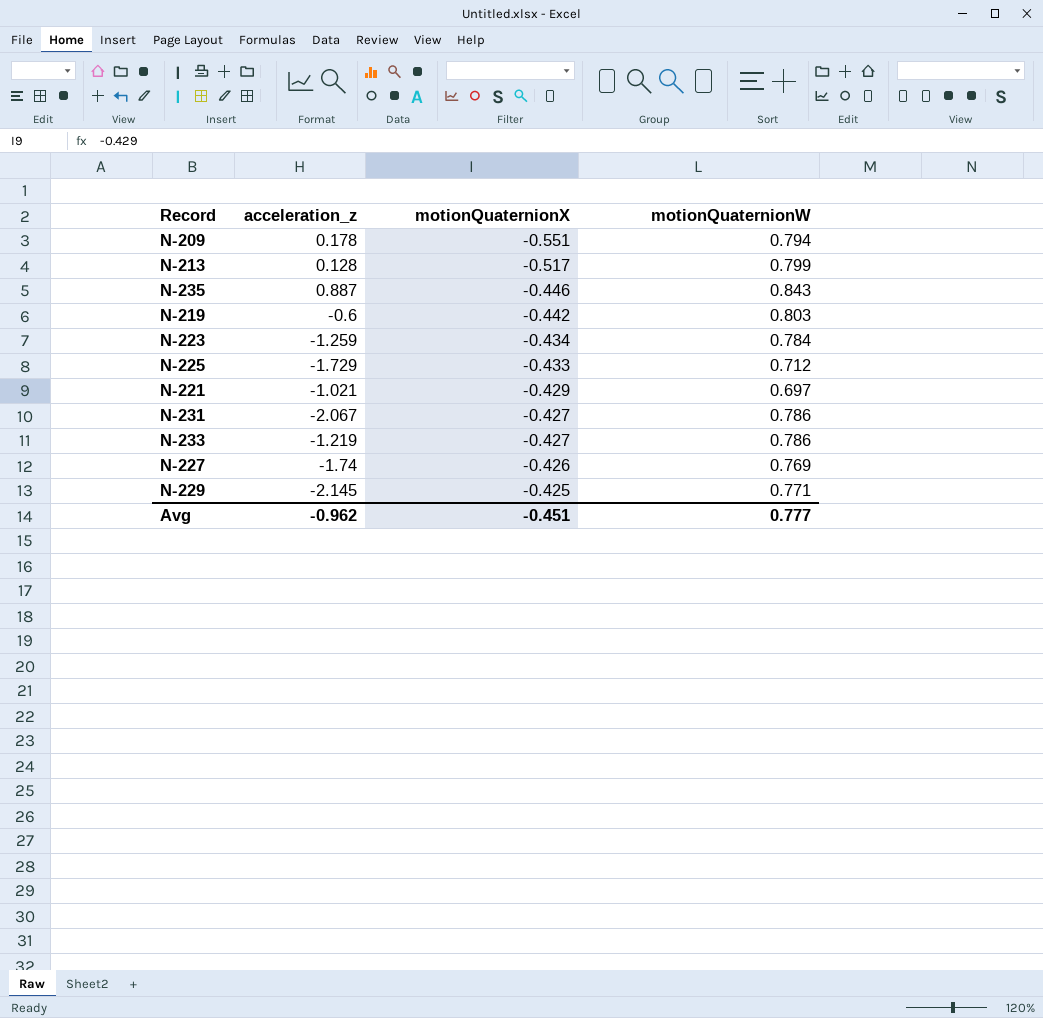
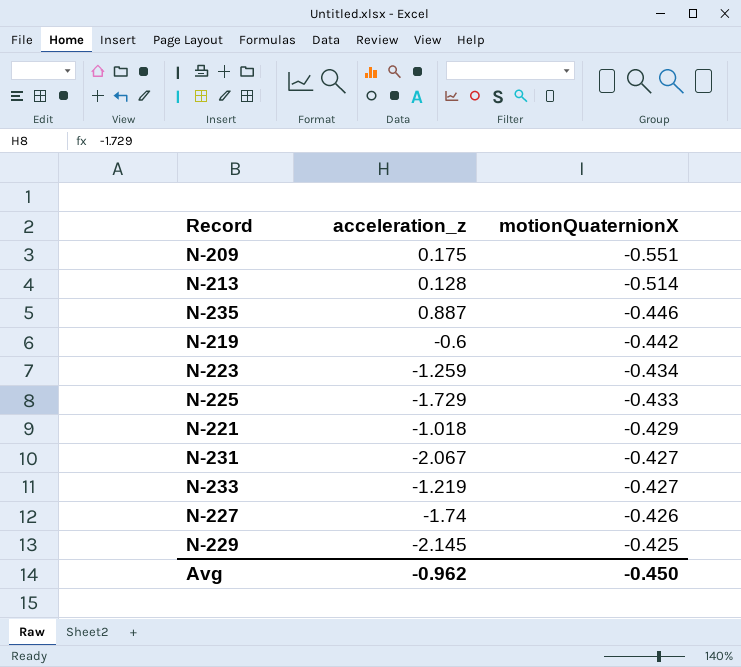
column motionQuaternionW | position: 4 -> none
N-209 | acceleration_z: 0.178 -> 0.175
N-213 | motionQuaternionX: -0.517 -> -0.514
N-221 | acceleration_z: -1.021 -> -1.018
Avg | motionQuaternionX: -0.451 -> -0.450

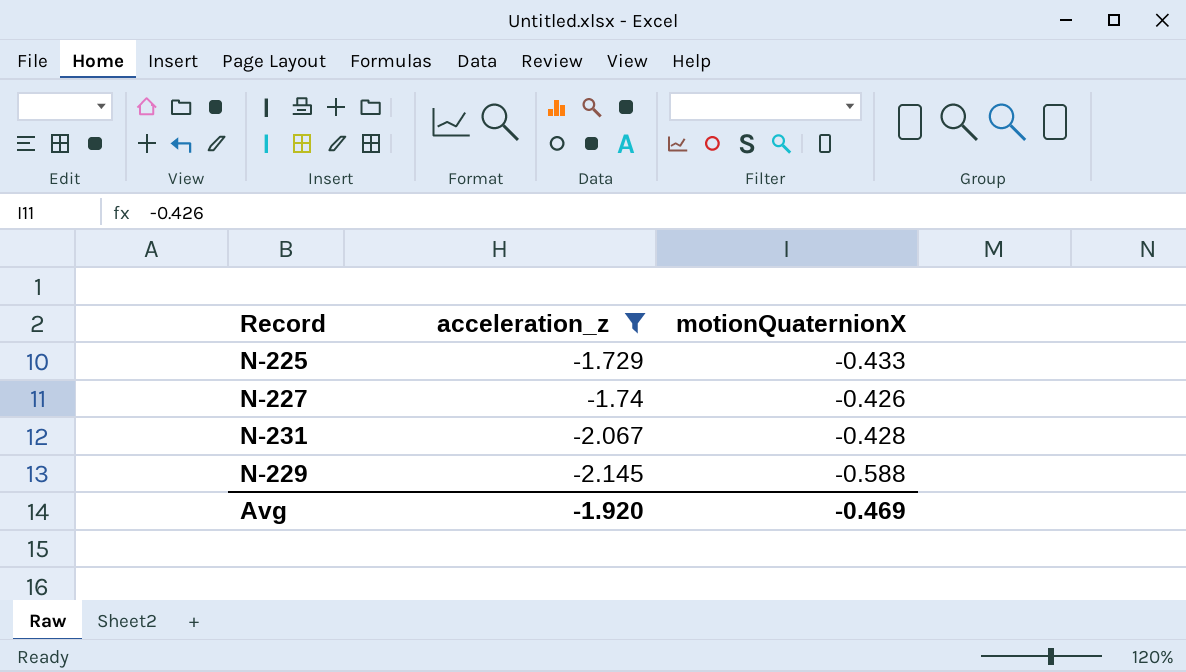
filter: none -> acceleration_z <= -1.729
row order: motionQuaternionX ascending -> acceleration_z descending
N-231 | motionQuaternionX: -0.427 -> -0.428
N-229 | motionQuaternionX: -0.425 -> -0.588
Avg | acceleration_z: -0.962 -> -1.920
Avg | motionQuaternionX: -0.450 -> -0.469

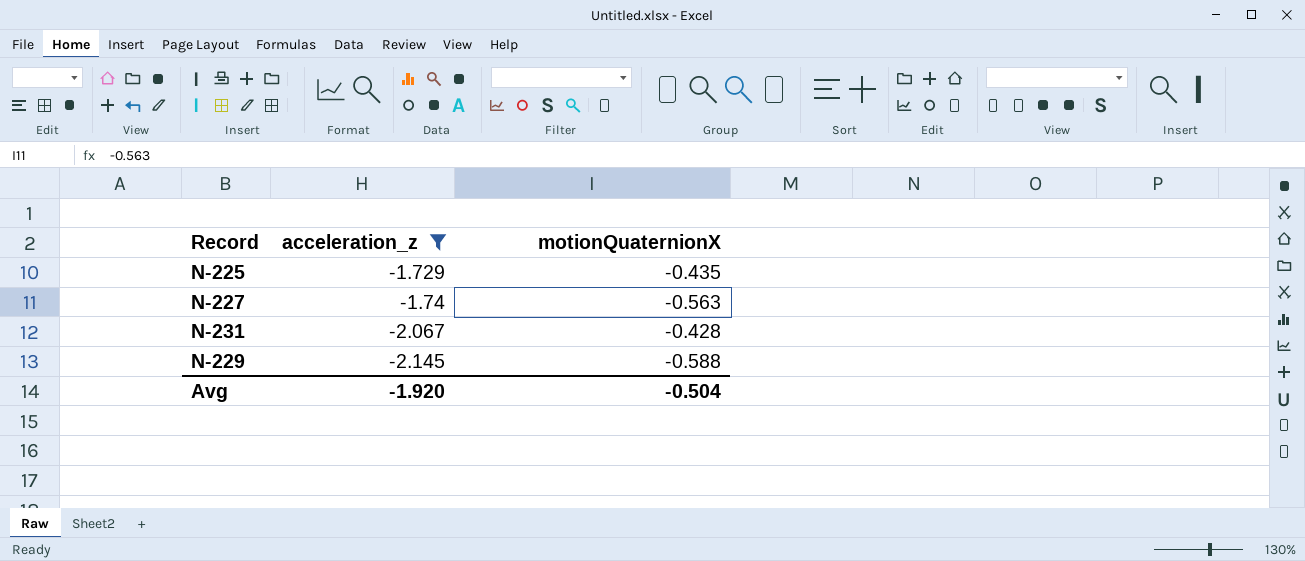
N-225 | motionQuaternionX: -0.433 -> -0.435
N-227 | motionQuaternionX: -0.426 -> -0.563
Avg | motionQuaternionX: -0.469 -> -0.504

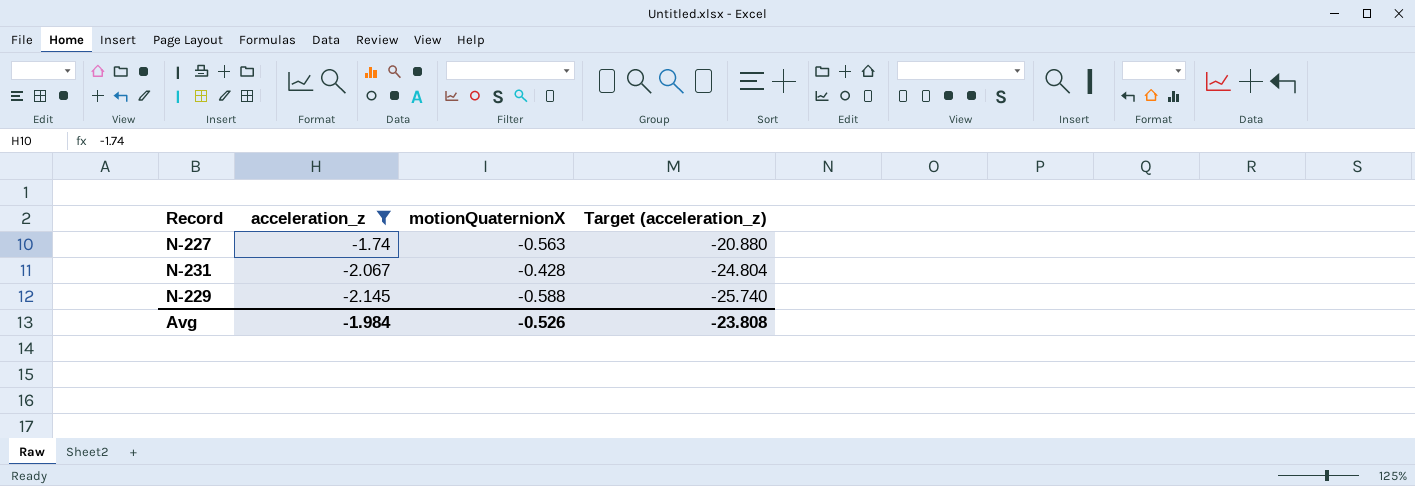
column Target (acceleration_z) | formula: none -> [acceleration_z] * 12
row N-225: -1.729 | -0.435 -> none
Avg | acceleration_z: -1.920 -> -1.984
Avg | motionQuaternionX: -0.504 -> -0.526

